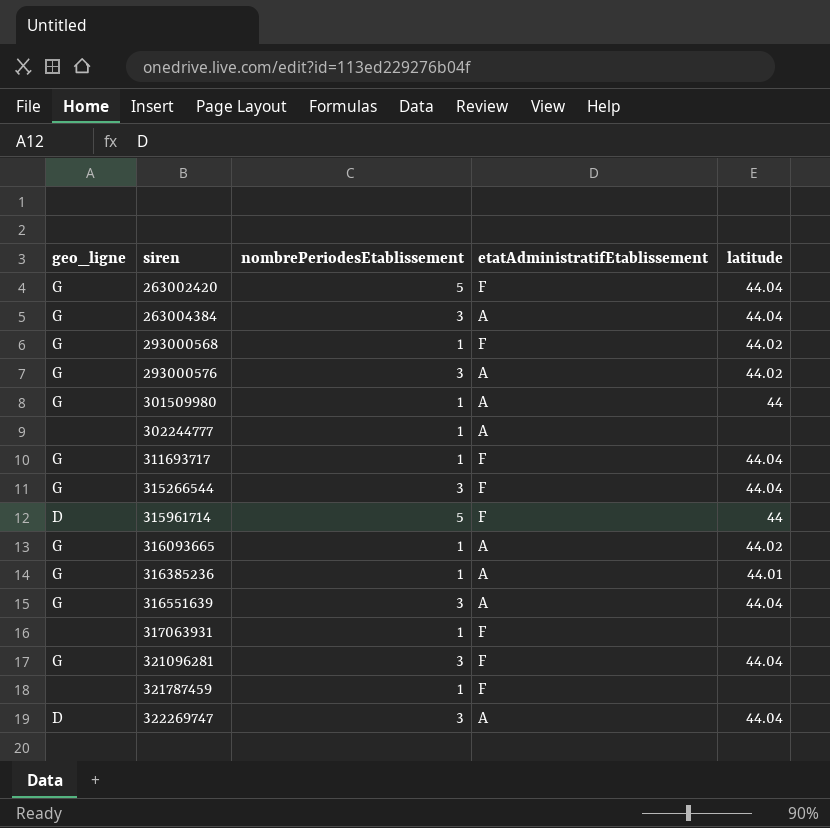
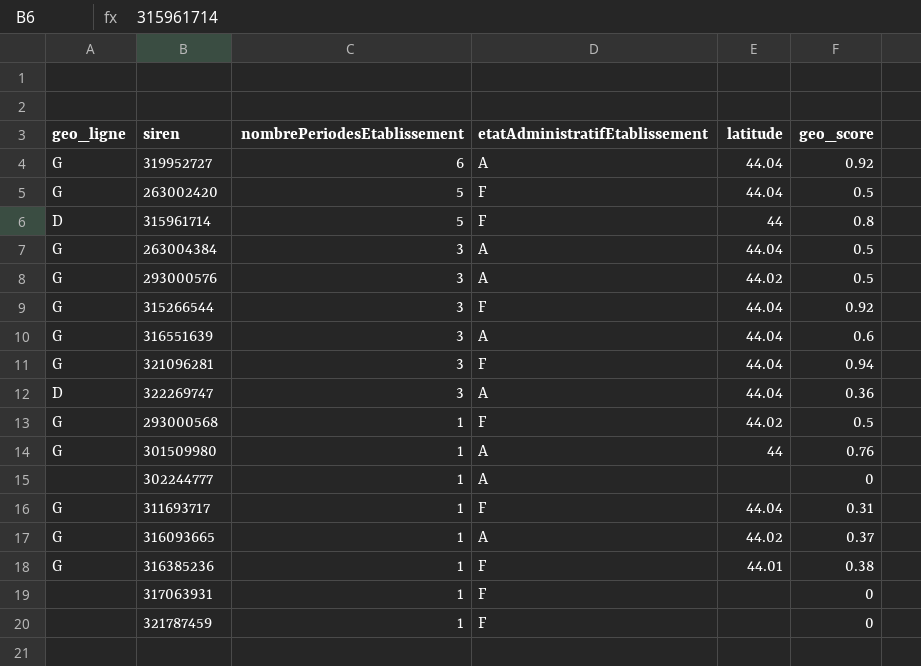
row order: siren ascending -> nombrePeriodesEtablissement descending
column geo_score | position: none -> 6
row 319952727: none -> G | 6 | A | 44.04 | 0.92
316385236 | etatAdministratifEtablissement: A -> F

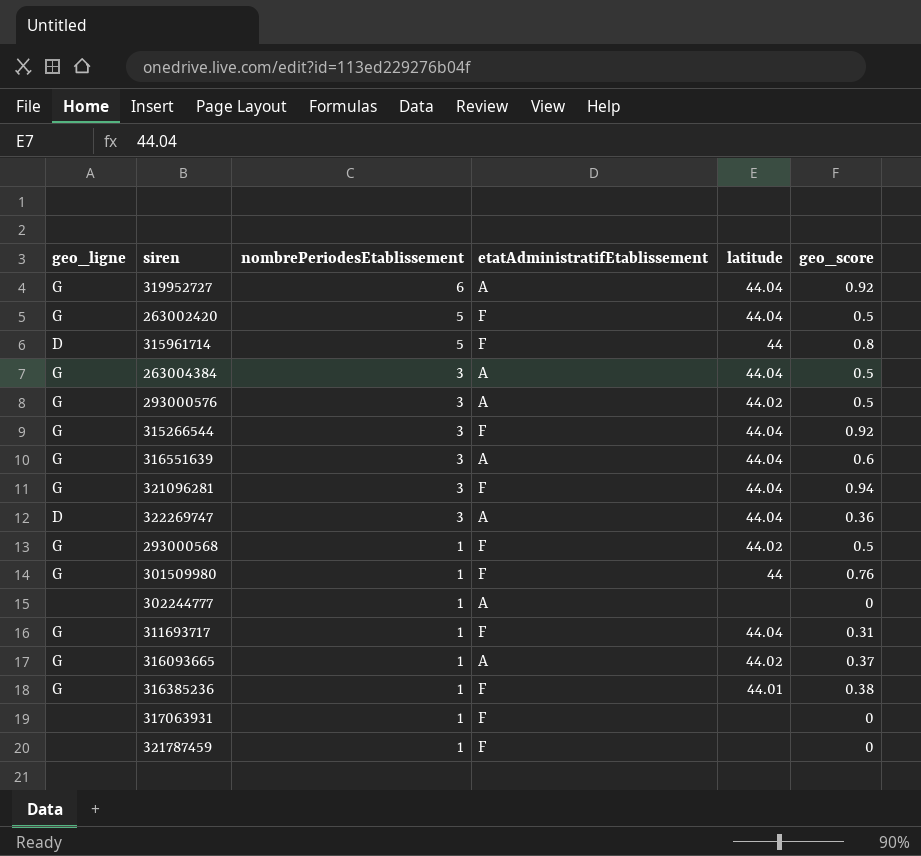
301509980 | etatAdministratifEtablissement: A -> F

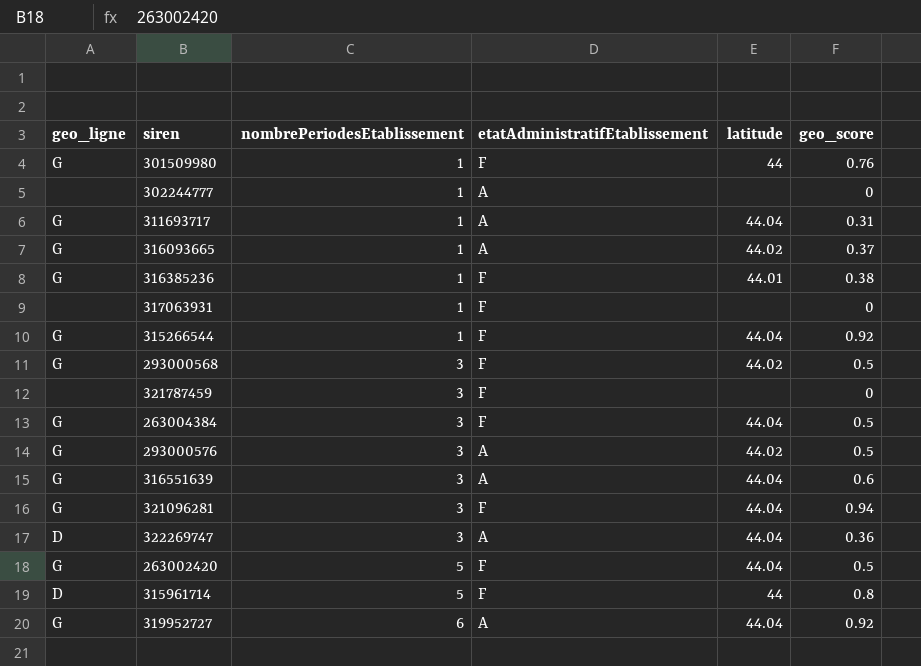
row order: nombrePeriodesEtablissement descending -> nombrePeriodesEtablissement ascending
311693717 | etatAdministratifEtablissement: F -> A
315266544 | nombrePeriodesEtablissement: 3 -> 1
293000568 | nombrePeriodesEtablissement: 1 -> 3
321787459 | nombrePeriodesEtablissement: 1 -> 3
263004384 | etatAdministratifEtablissement: A -> F

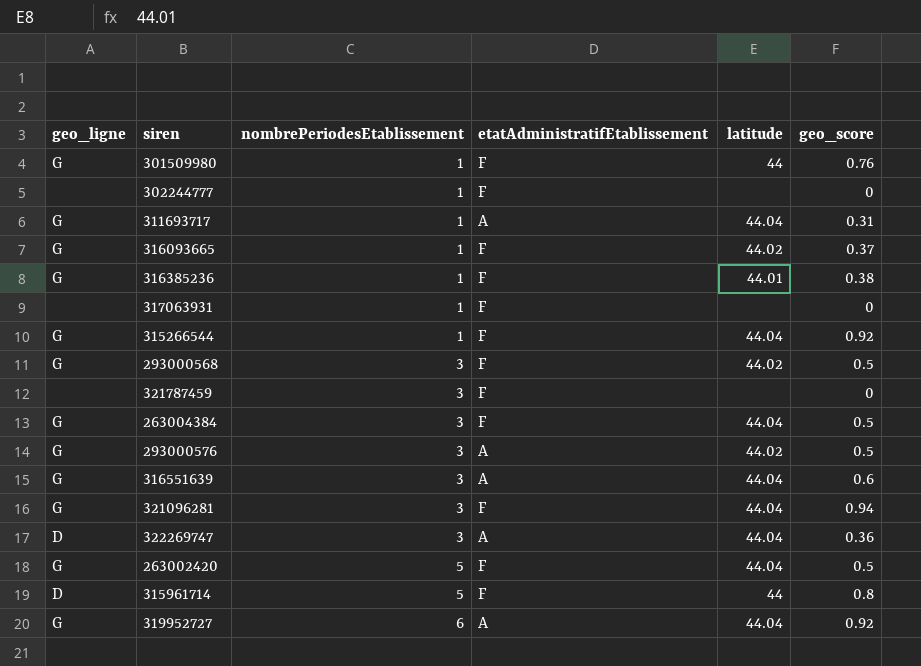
302244777 | etatAdministratifEtablissement: A -> F
316093665 | etatAdministratifEtablissement: A -> F

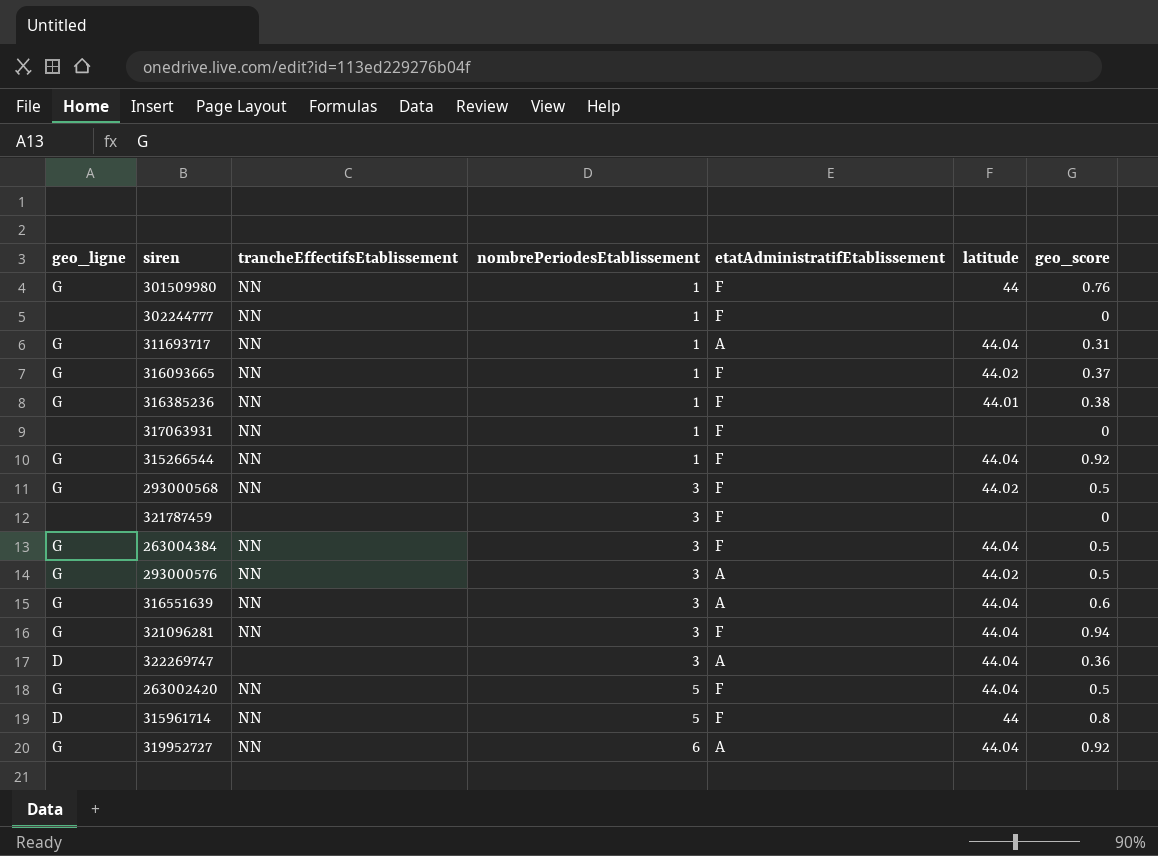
column trancheEffectifsEtablissement | position: none -> 3

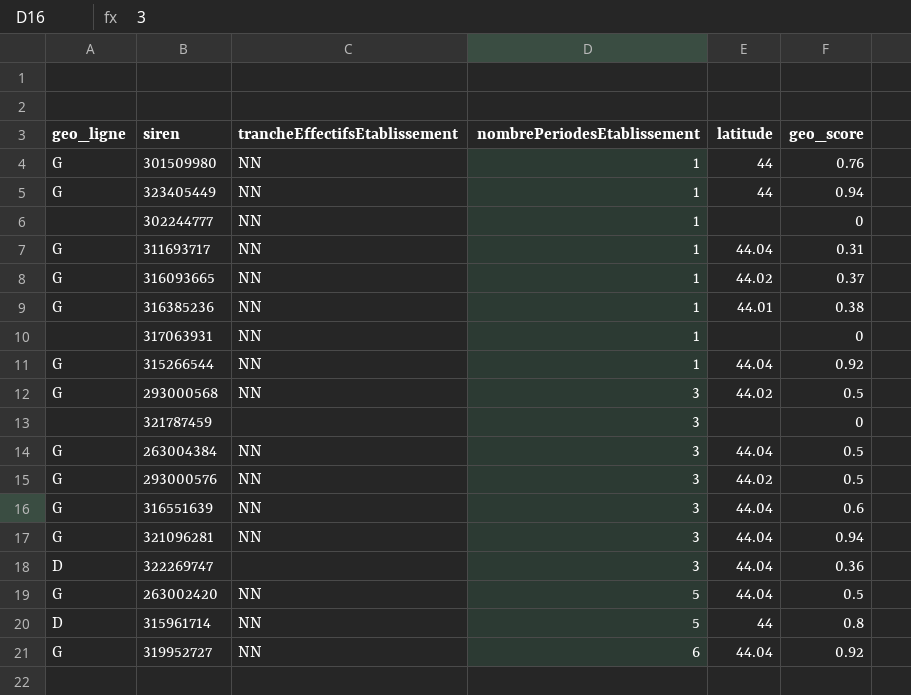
column etatAdministratifEtablissement | position: 5 -> none
row 323405449: none -> G | NN | 1 | 44 | 0.94

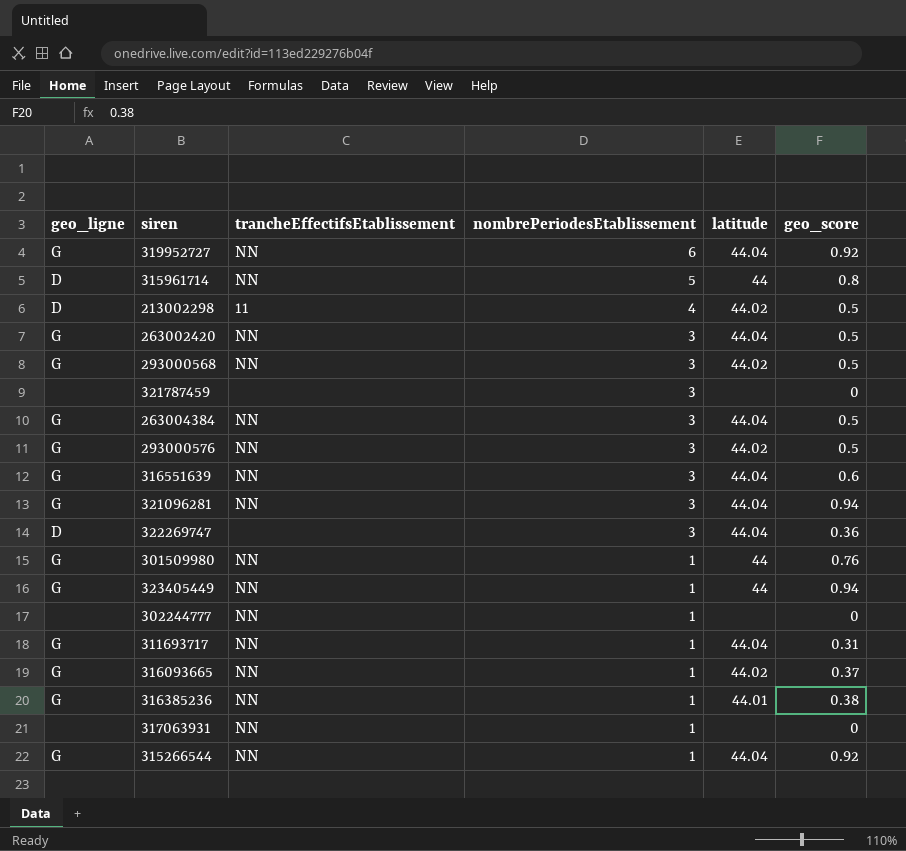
row order: nombrePeriodesEtablissement ascending -> nombrePeriodesEtablissement descending
row 213002298: none -> D | 11 | 4 | 44.02 | 0.5
263002420 | nombrePeriodesEtablissement: 5 -> 3

